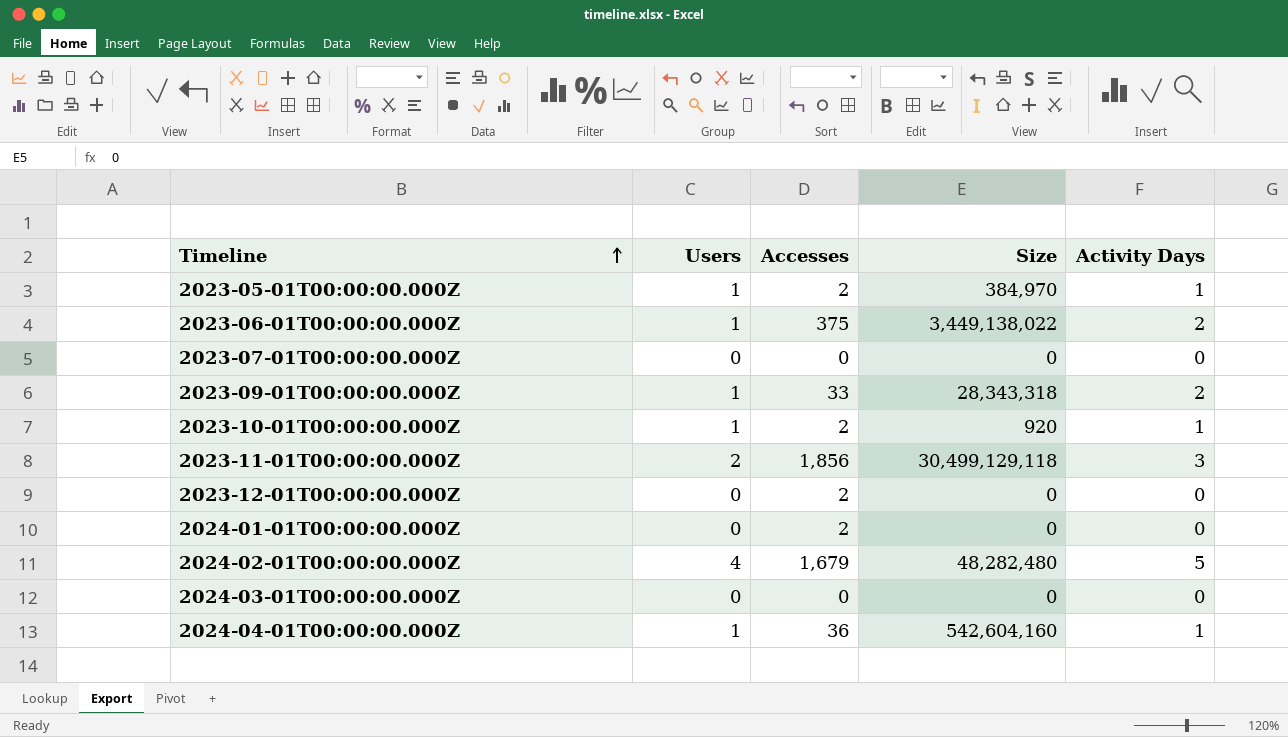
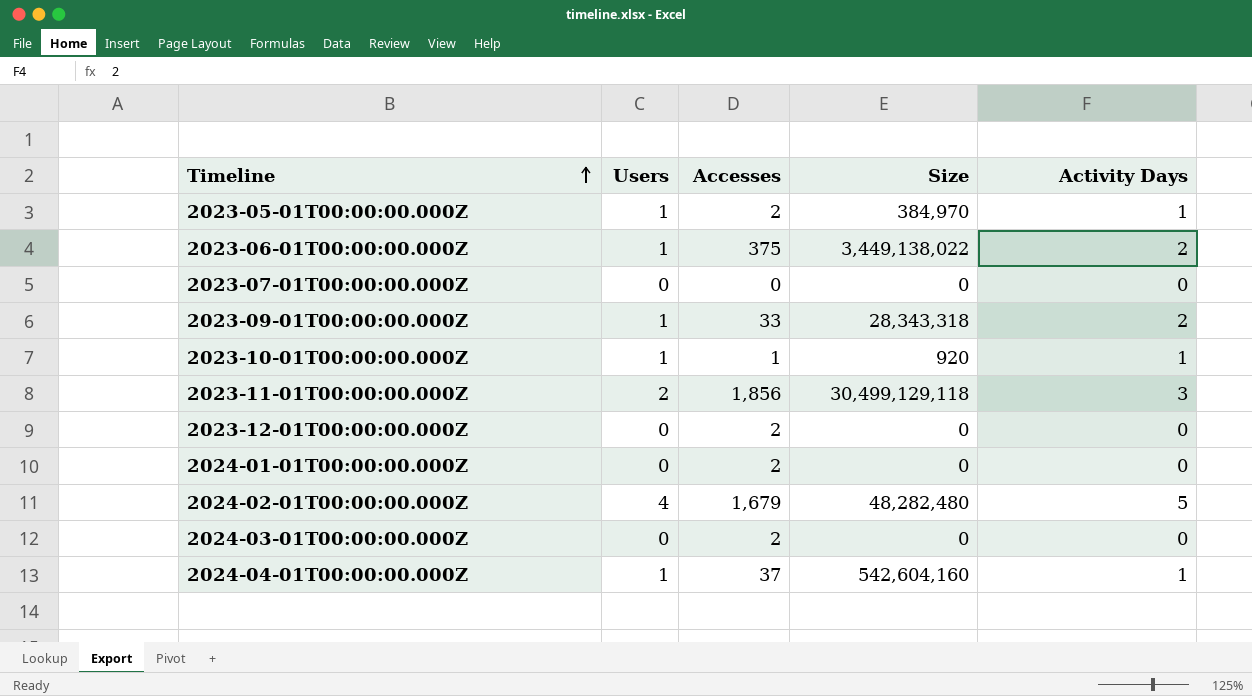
2023-10-01T00:00:00.000Z | Accesses: 2 -> 1
2024-03-01T00:00:00.000Z | Accesses: 0 -> 2
2024-04-01T00:00:00.000Z | Accesses: 36 -> 37

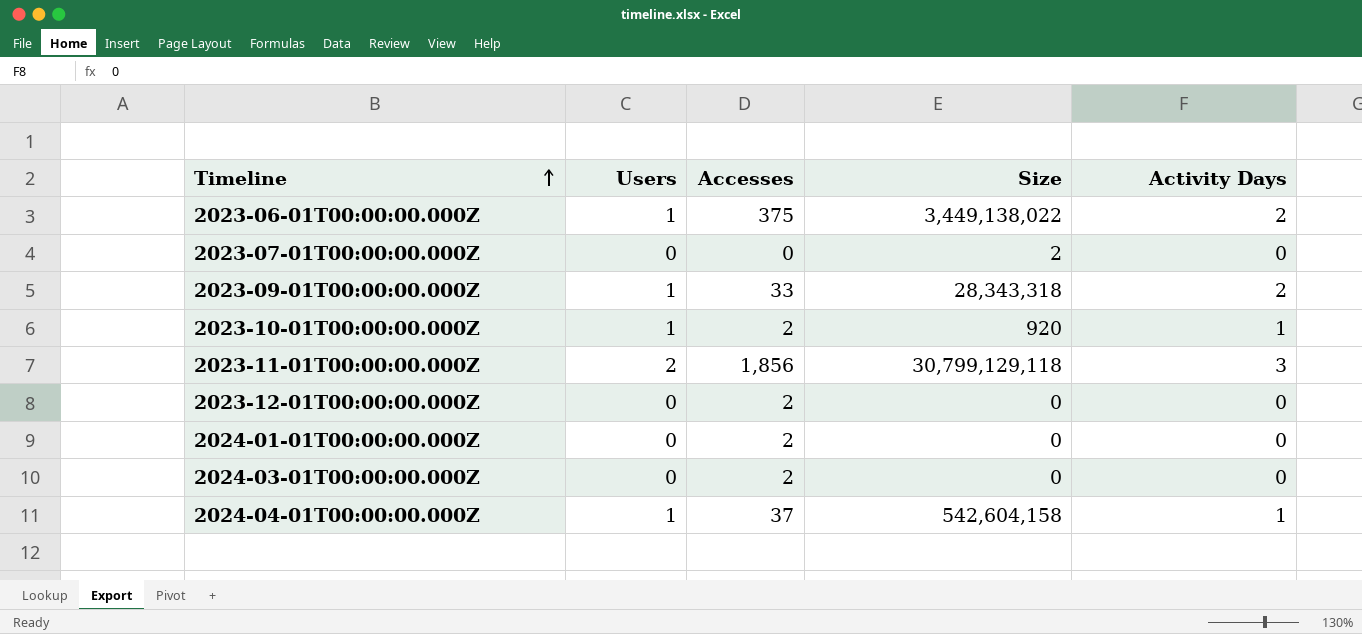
row 2023-05-01T00:00:00.000Z: 1 | 2 | 384,970 | 1 -> none
row 2024-02-01T00:00:00.000Z: 4 | 1,679 | 48,282,480 | 5 -> none
2023-07-01T00:00:00.000Z | Size: 0 -> 2
2023-10-01T00:00:00.000Z | Accesses: 1 -> 2
2023-11-01T00:00:00.000Z | Size: 30,499,129,118 -> 30,799,129,118
2024-04-01T00:00:00.000Z | Size: 542,604,160 -> 542,604,158

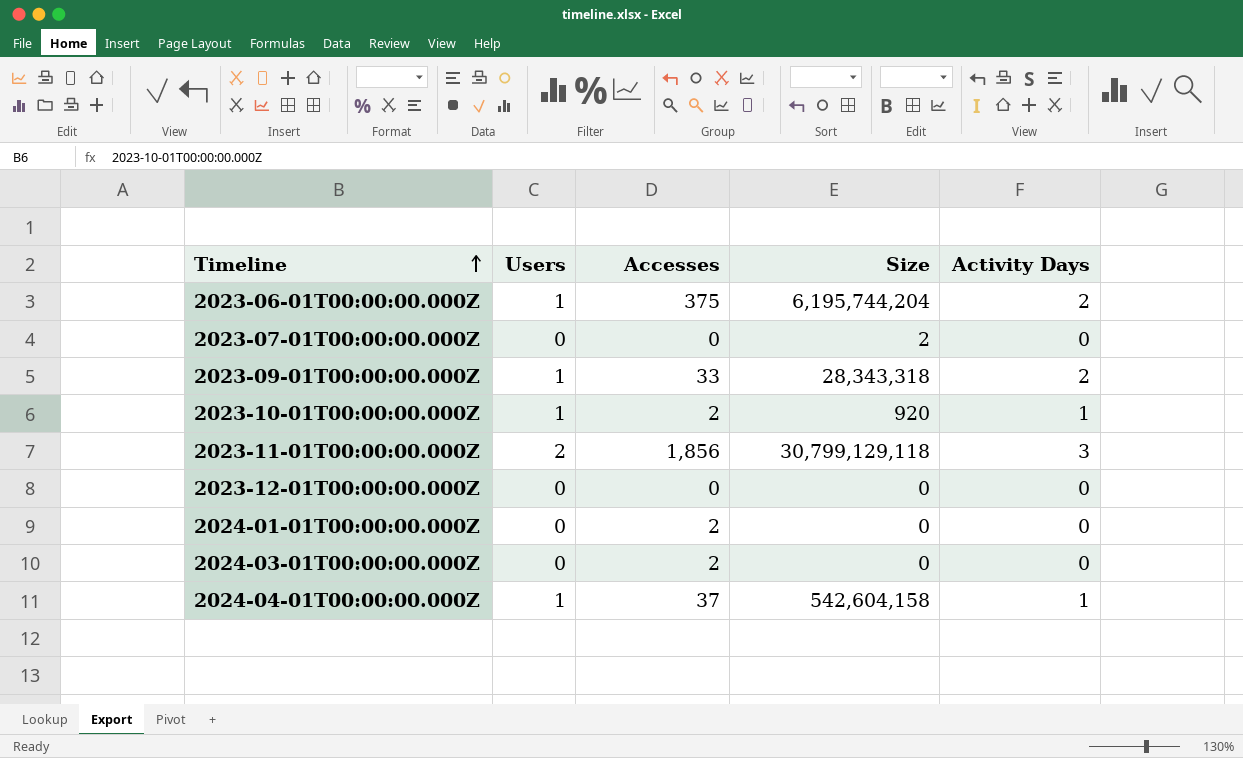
2023-06-01T00:00:00.000Z | Size: 3,449,138,022 -> 6,195,744,204
2023-12-01T00:00:00.000Z | Accesses: 2 -> 0

